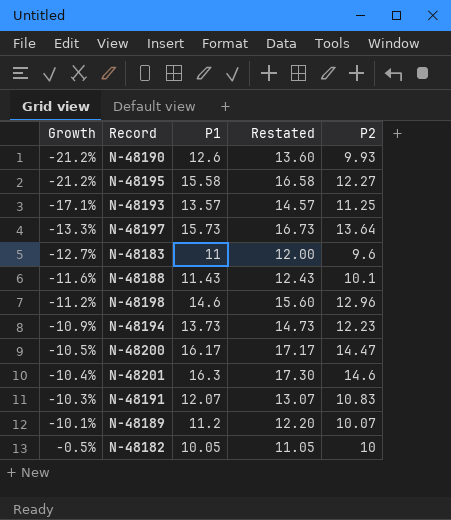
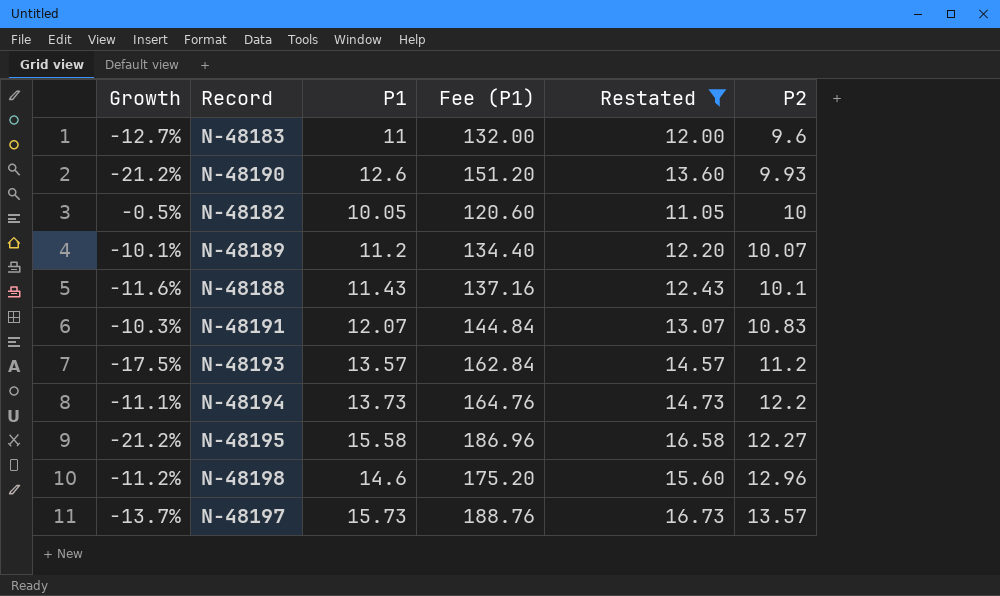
filter: none -> Restated <= 16.73
row order: Growth ascending -> P2 ascending
column Fee (P1) | formula: none -> [P1] * 12
N-48193 | Growth: -17.1% -> -17.5%
N-48193 | P2: 11.25 -> 11.2
N-48194 | Growth: -10.9% -> -11.1%
N-48194 | P2: 12.23 -> 12.2
N-48197 | Growth: -13.3% -> -13.7%
N-48197 | P2: 13.64 -> 13.57

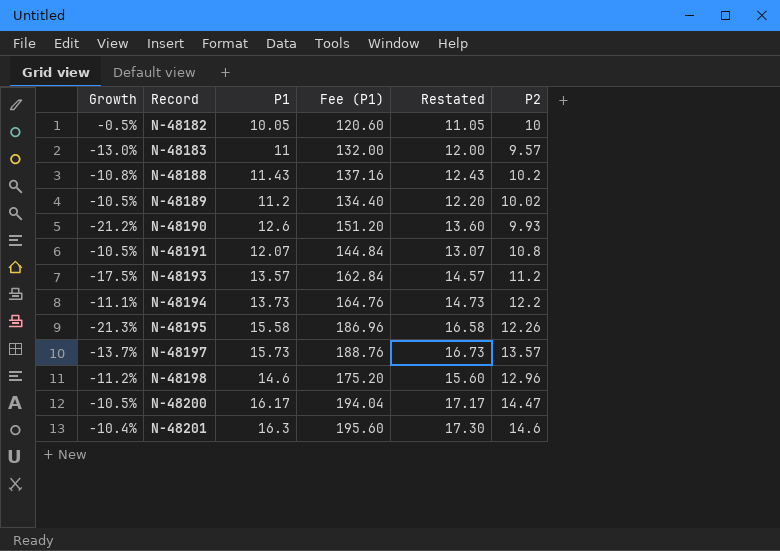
filter: Restated <= 16.73 -> none
row order: P2 ascending -> Record ascending
N-48183 | Growth: -12.7% -> -13.0%
N-48183 | P2: 9.6 -> 9.57
N-48188 | Growth: -11.6% -> -10.8%
N-48188 | P2: 10.1 -> 10.2
N-48189 | Growth: -10.1% -> -10.5%
N-48189 | P2: 10.07 -> 10.02
N-48191 | Growth: -10.3% -> -10.5%
N-48191 | P2: 10.83 -> 10.8
N-48195 | Growth: -21.2% -> -21.3%
N-48195 | P2: 12.27 -> 12.26

